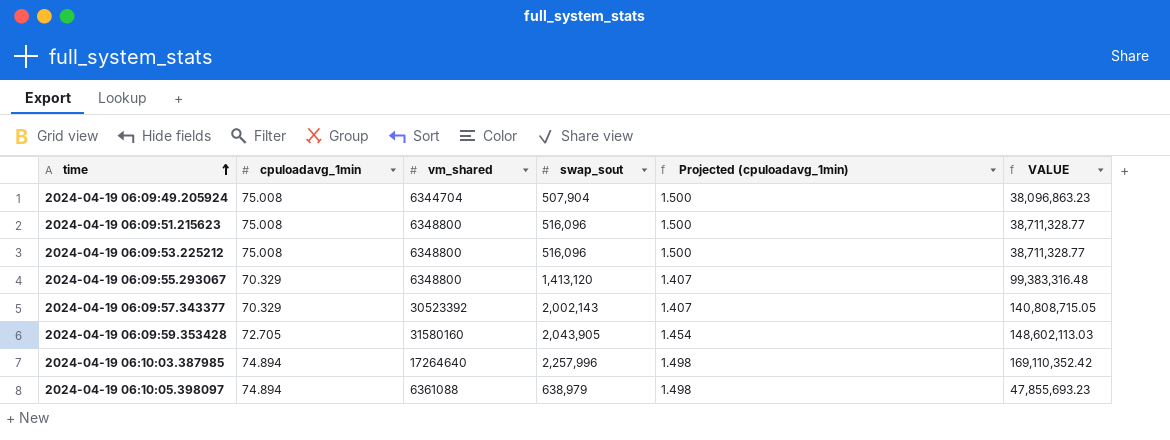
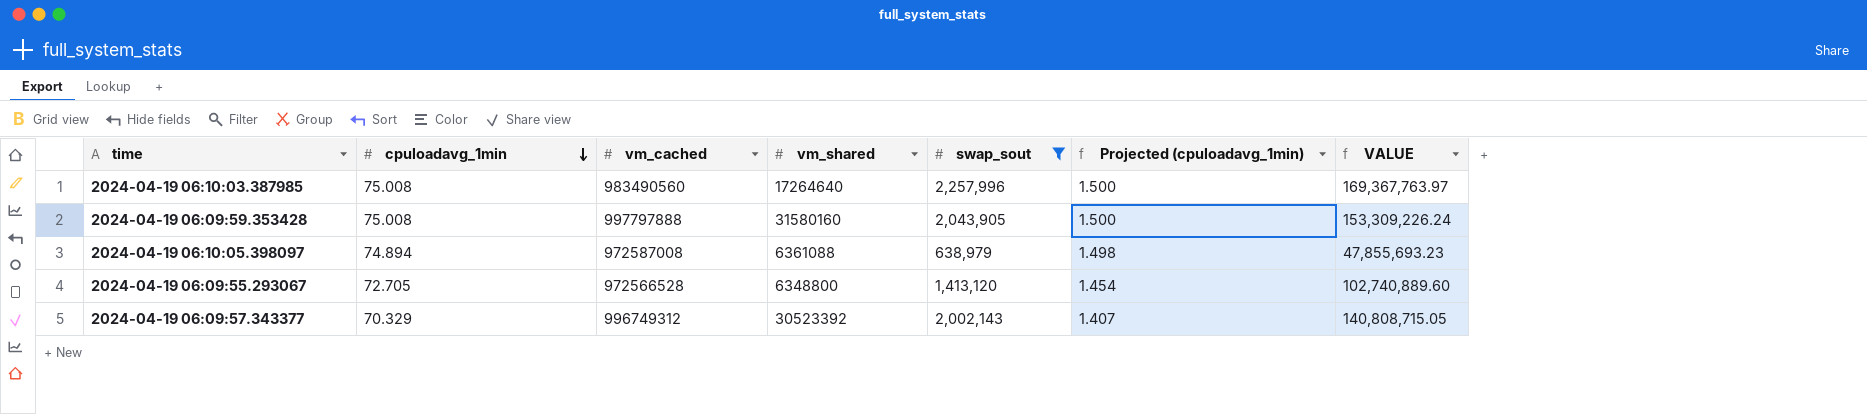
filter: none -> swap_sout >= 638,979
row order: time ascending -> cpuloadavg_1min descending
column vm_cached | position: none -> 3
2024-04-19 06:10:03.387985 | cpuloadavg_1min: 74.894 -> 75.008
2024-04-19 06:10:03.387985 | Projected (cpuloadavg_1min): 1.498 -> 1.500
2024-04-19 06:10:03.387985 | VALUE: 169,110,352.42 -> 169,367,763.97
2024-04-19 06:09:59.353428 | cpuloadavg_1min: 72.705 -> 75.008
2024-04-19 06:09:59.353428 | Projected (cpuloadavg_1min): 1.454 -> 1.500
2024-04-19 06:09:59.353428 | VALUE: 148,602,113.03 -> 153,309,226.24
2024-04-19 06:09:55.293067 | cpuloadavg_1min: 70.329 -> 72.705
2024-04-19 06:09:55.293067 | Projected (cpuloadavg_1min): 1.407 -> 1.454
2024-04-19 06:09:55.293067 | VALUE: 99,383,316.48 -> 102,740,889.60

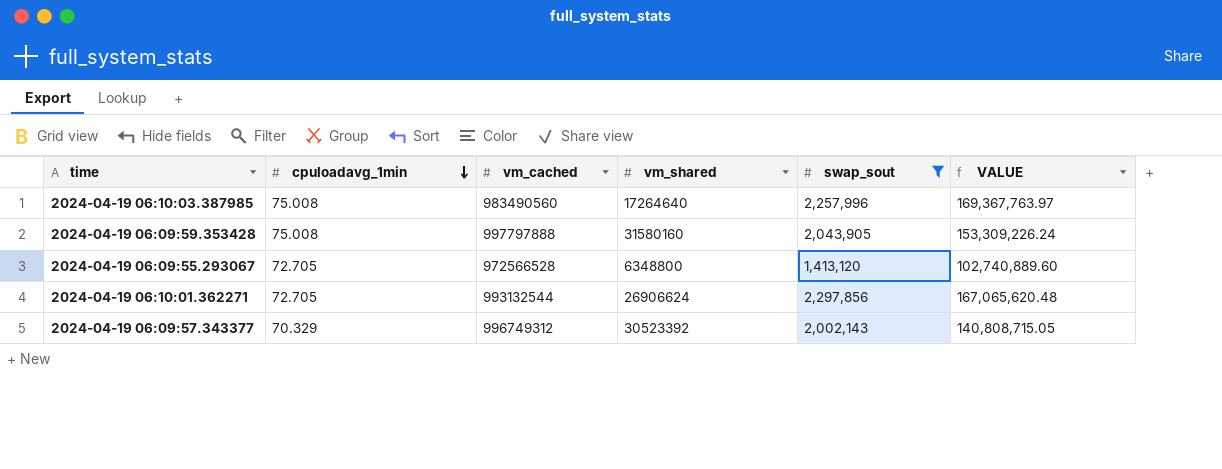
column Projected (cpuloadavg_1min) | formula: [cpuloadavg_1min] * 0.02 -> none
row 2024-04-19 06:10:05.398097: 74.894 | 972587008 | 6361088 | 638,979 | 1.498 | 47,855,693.23 -> none
row 2024-04-19 06:10:01.362271: none -> 72.705 | 993132544 | 26906624 | 2,297,856 | 167,065,620.48

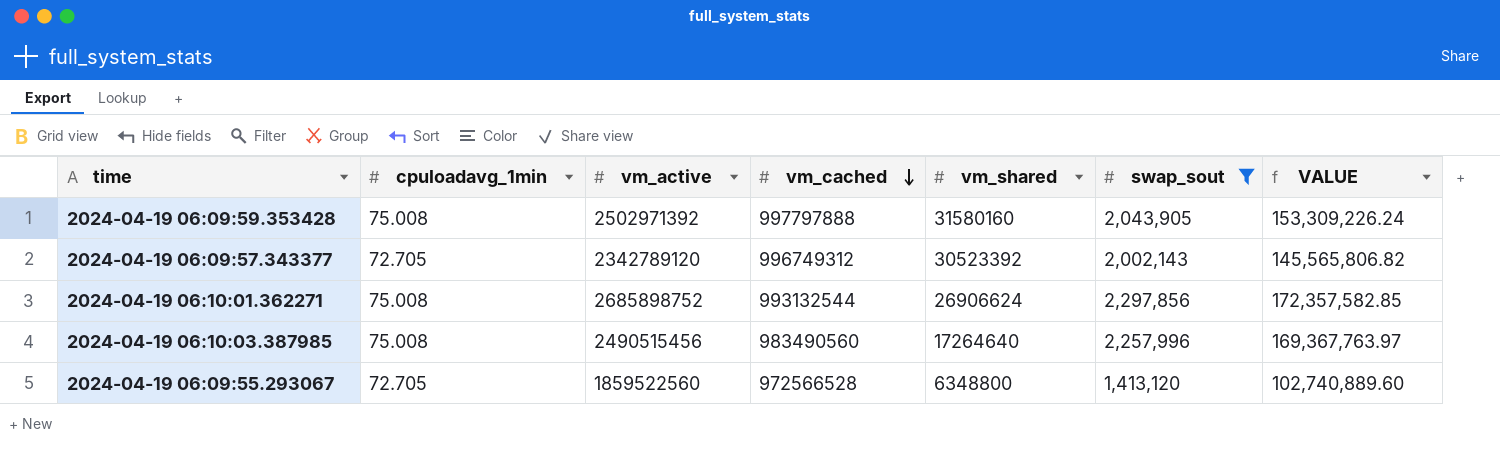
row order: cpuloadavg_1min descending -> vm_cached descending
column vm_active | position: none -> 3
2024-04-19 06:09:57.343377 | cpuloadavg_1min: 70.329 -> 72.705
2024-04-19 06:09:57.343377 | VALUE: 140,808,715.05 -> 145,565,806.82
2024-04-19 06:10:01.362271 | cpuloadavg_1min: 72.705 -> 75.008
2024-04-19 06:10:01.362271 | VALUE: 167,065,620.48 -> 172,357,582.85

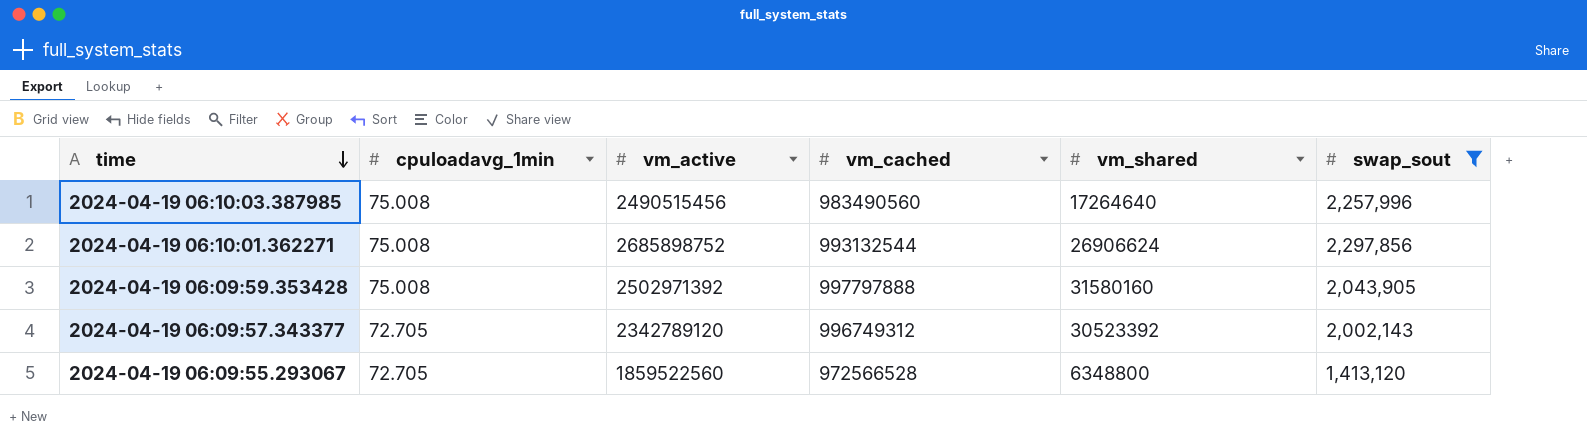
row order: vm_cached descending -> time descending
column VALUE | formula: [cpuloadavg_1min] * [swap_sout] -> none

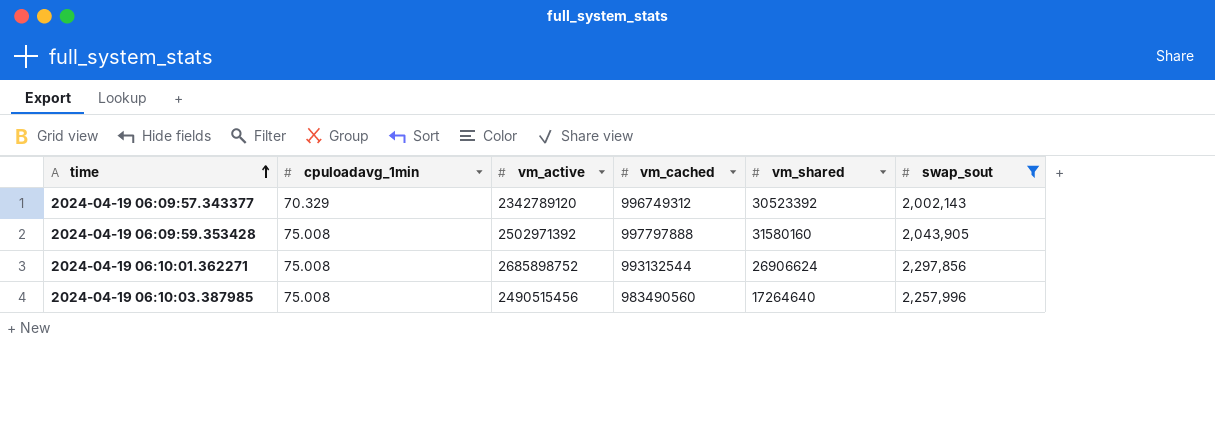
row order: time descending -> time ascending
row 2024-04-19 06:09:55.293067: 72.705 | 1859522560 | 972566528 | 6348800 | 1,413,120 -> none
2024-04-19 06:09:57.343377 | cpuloadavg_1min: 72.705 -> 70.329

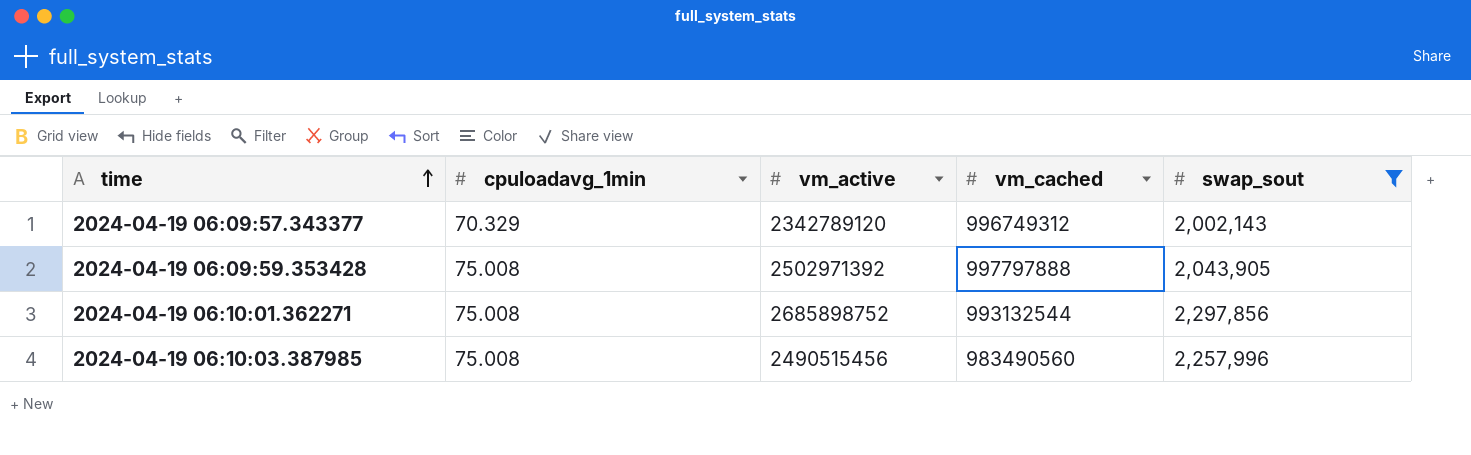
column vm_shared | position: 5 -> none

